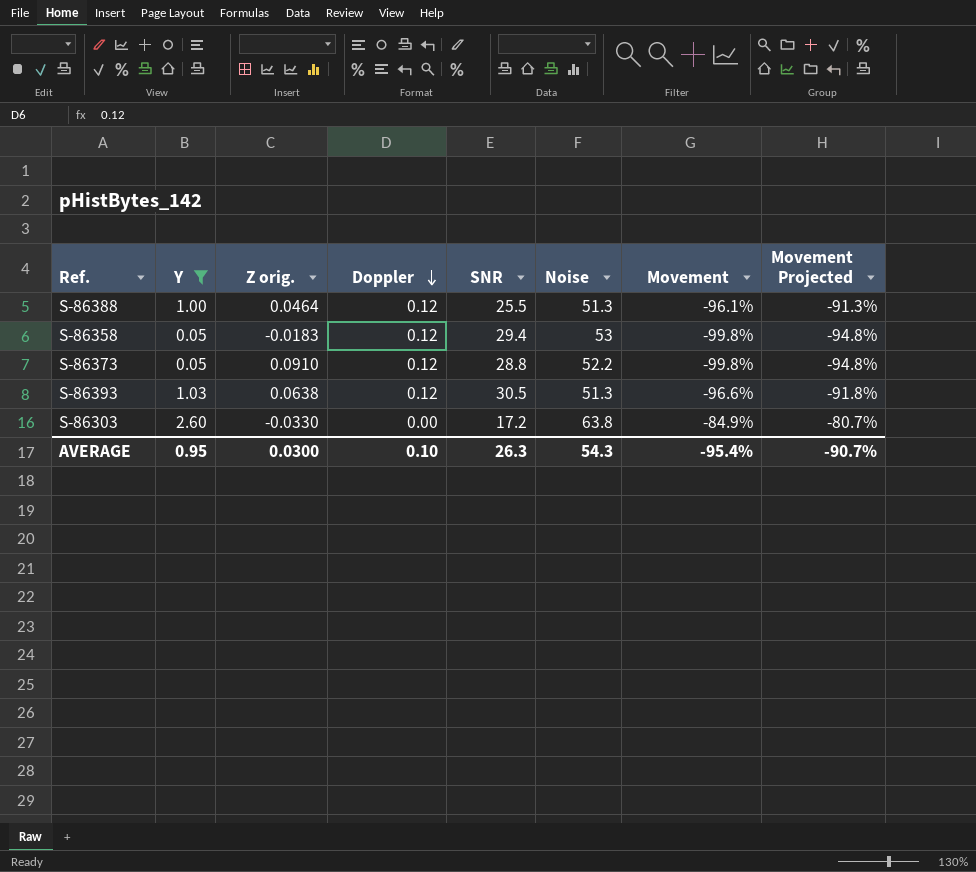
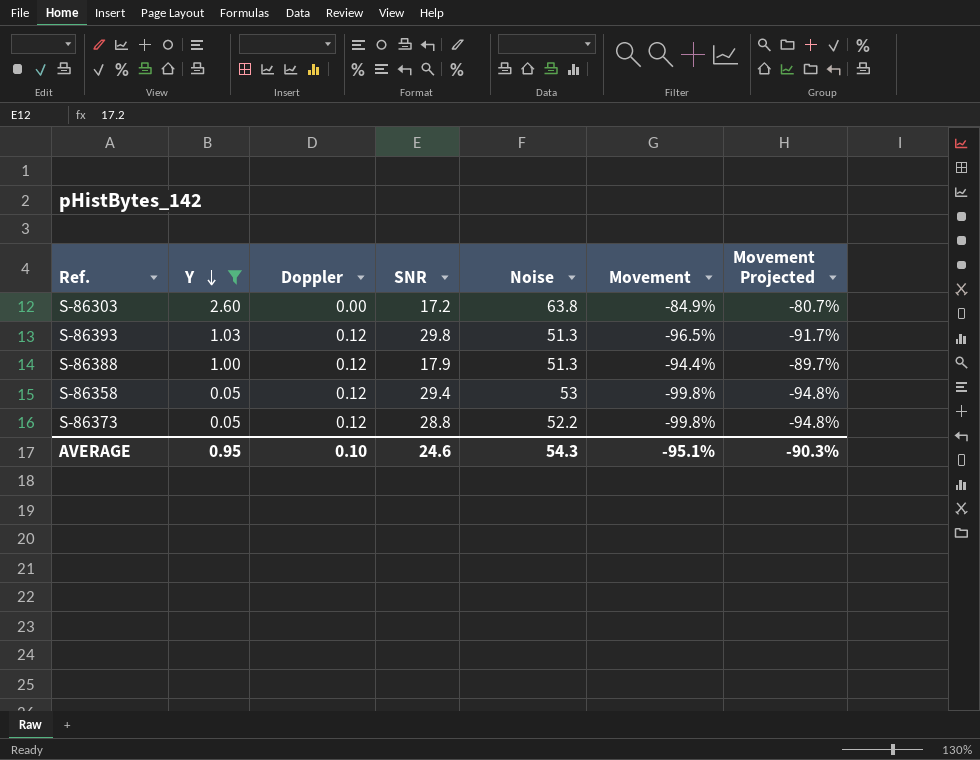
row order: Doppler descending -> Y descending
column Z orig. | position: 3 -> none
S-86393 | SNR: 30.5 -> 29.8
S-86393 | Movement: -96.6% -> -96.5%
S-86393 | Movement Projected: -91.8% -> -91.7%
S-86388 | SNR: 25.5 -> 17.9
S-86388 | Movement: -96.1% -> -94.4%
S-86388 | Movement Projected: -91.3% -> -89.7%
AVERAGE | SNR: 26.3 -> 24.6
AVERAGE | Movement: -95.4% -> -95.1%
AVERAGE | Movement Projected: -90.7% -> -90.3%

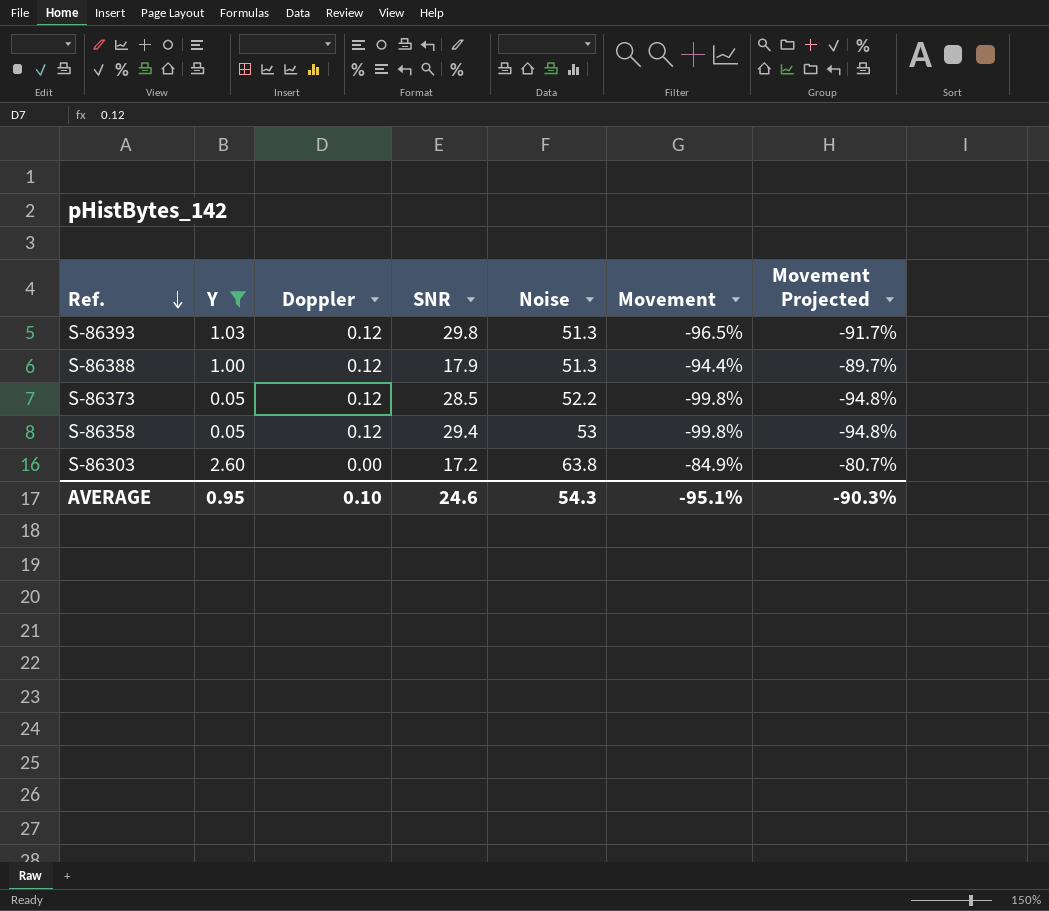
row order: Y descending -> Ref. descending
S-86373 | SNR: 28.8 -> 28.5

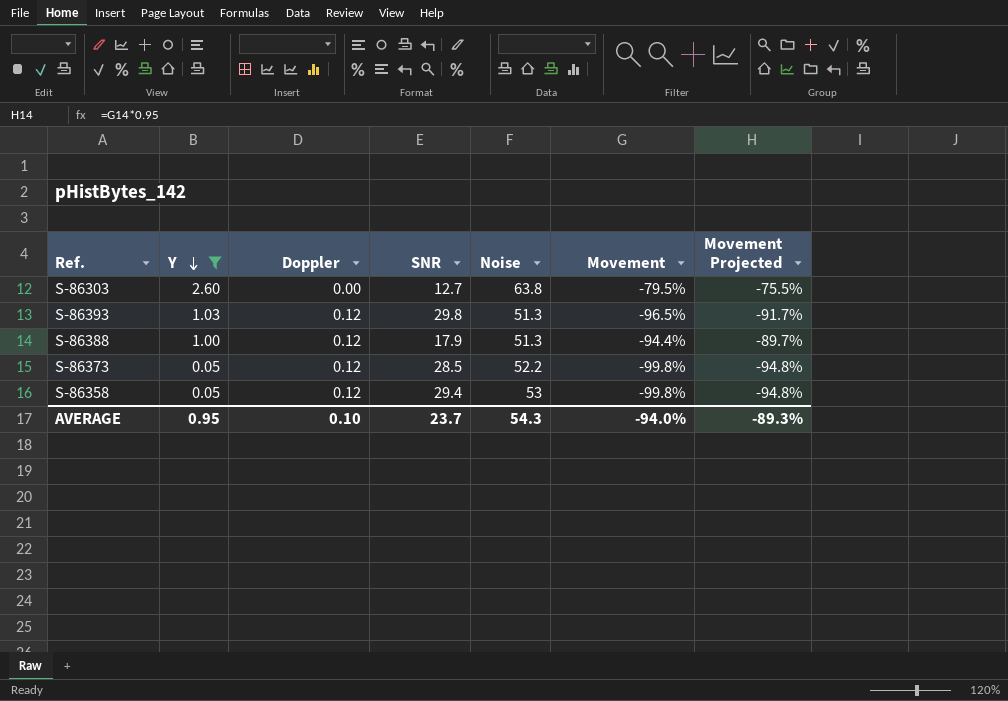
row order: Ref. descending -> Y descending
S-86303 | SNR: 17.2 -> 12.7
S-86303 | Movement: -84.9% -> -79.5%
S-86303 | Movement Projected: -80.7% -> -75.5%
AVERAGE | SNR: 24.6 -> 23.7
AVERAGE | Movement: -95.1% -> -94.0%
AVERAGE | Movement Projected: -90.3% -> -89.3%

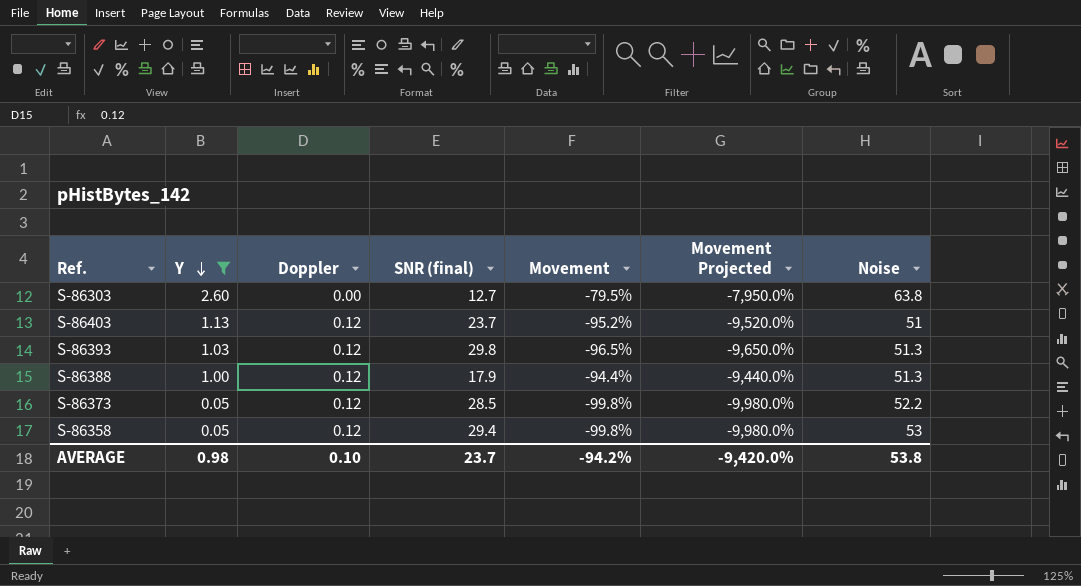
column name: SNR -> SNR (final)
column Movement Projected | formula: [Movement] * 0.95 -> [Movement] * 100
column Noise | position: 5 -> 7
row S-86403: none -> 1.13 | 0.12 | 23.7 | -95.2% | -9,520.0% | 51
AVERAGE | Y: 0.95 -> 0.98
AVERAGE | Movement: -94.0% -> -94.2%
AVERAGE | Movement Projected: -89.3% -> -9,420.0%
AVERAGE | Noise: 54.3 -> 53.8

